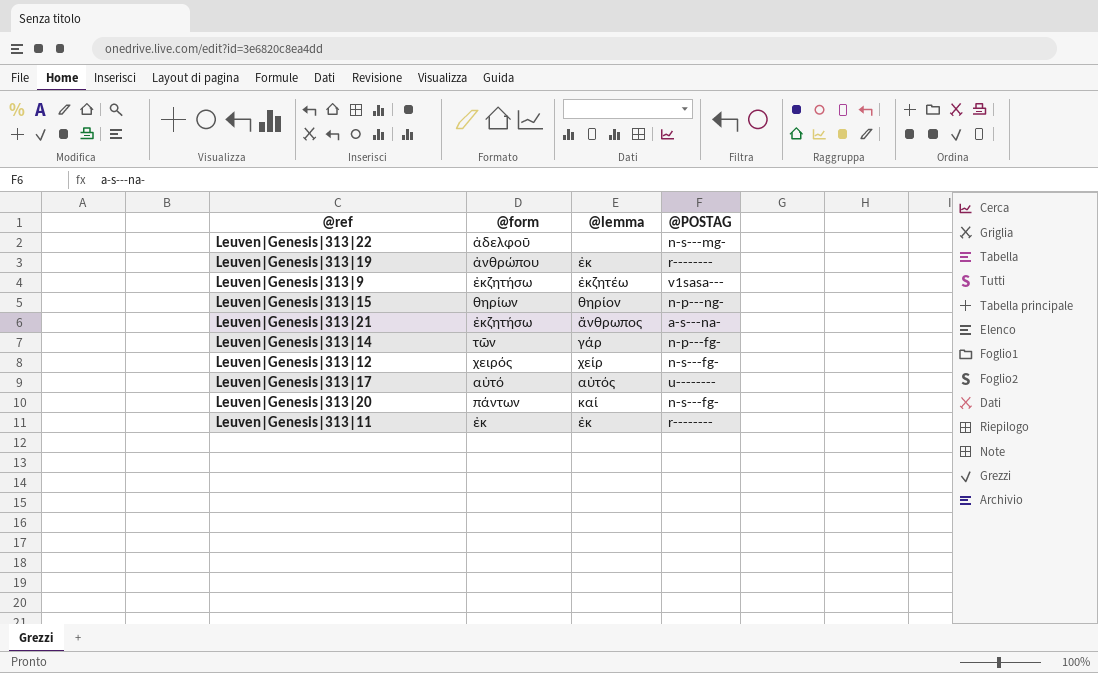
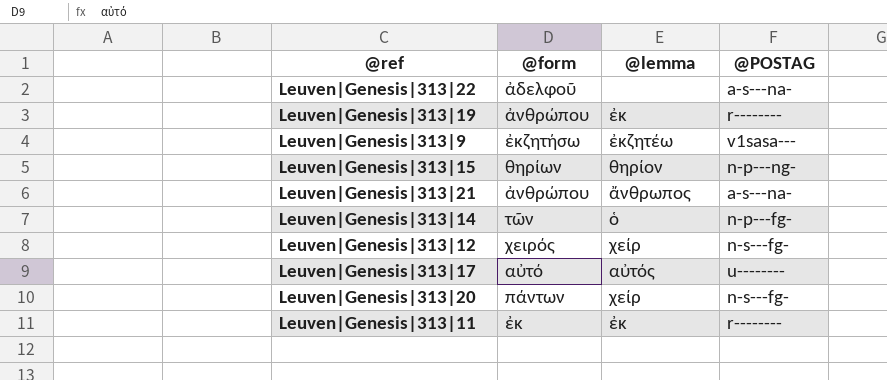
Leuven|Genesis|313|22 | @POSTAG: n-s---mg- -> a-s---na-
Leuven|Genesis|313|21 | @form: ἐκζητήσω -> ἀνθρώπου
Leuven|Genesis|313|14 | @lemma: γάρ -> ὁ
Leuven|Genesis|313|20 | @lemma: καί -> χείρ

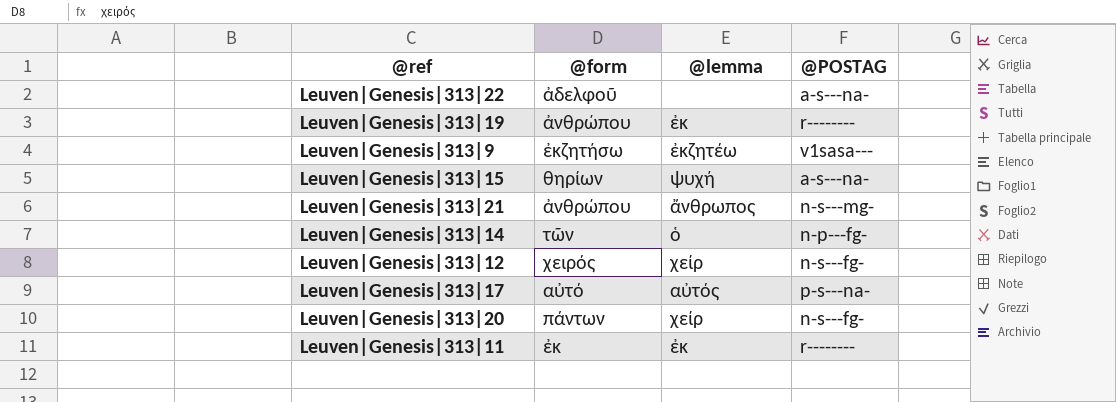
Leuven|Genesis|313|15 | @lemma: θηρίον -> ψυχή
Leuven|Genesis|313|15 | @POSTAG: n-p---ng- -> a-s---na-
Leuven|Genesis|313|21 | @POSTAG: a-s---na- -> n-s---mg-
Leuven|Genesis|313|17 | @POSTAG: u-------- -> p-s---na-

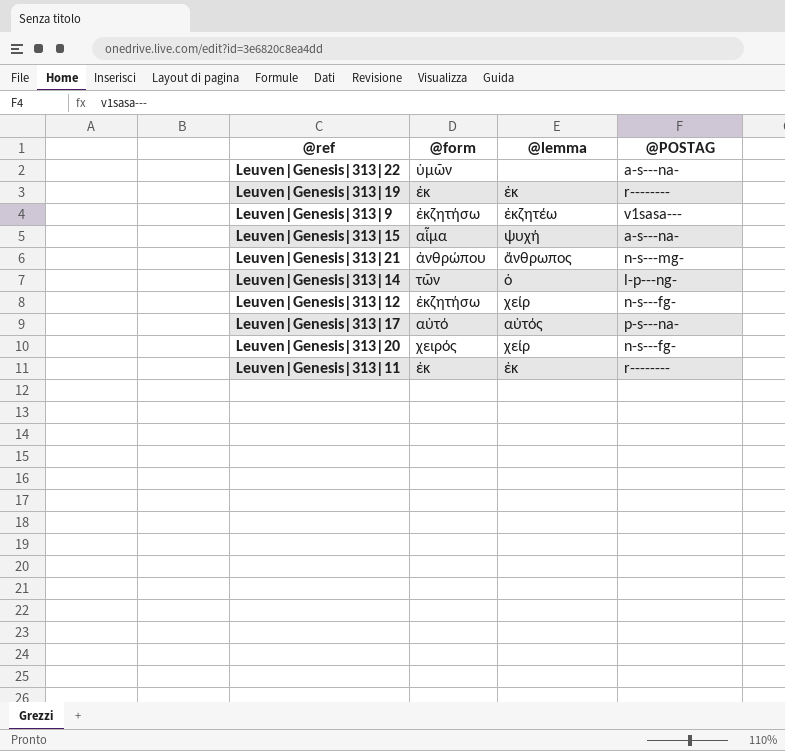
Leuven|Genesis|313|22 | @form: ἀδελφοῦ -> ὑμῶν
Leuven|Genesis|313|19 | @form: ἀνθρώπου -> ἐκ
Leuven|Genesis|313|15 | @form: θηρίων -> αἷμα
Leuven|Genesis|313|14 | @POSTAG: n-p---fg- -> l-p---ng-
Leuven|Genesis|313|12 | @form: χειρός -> ἐκζητήσω
Leuven|Genesis|313|20 | @form: πάντων -> χειρός

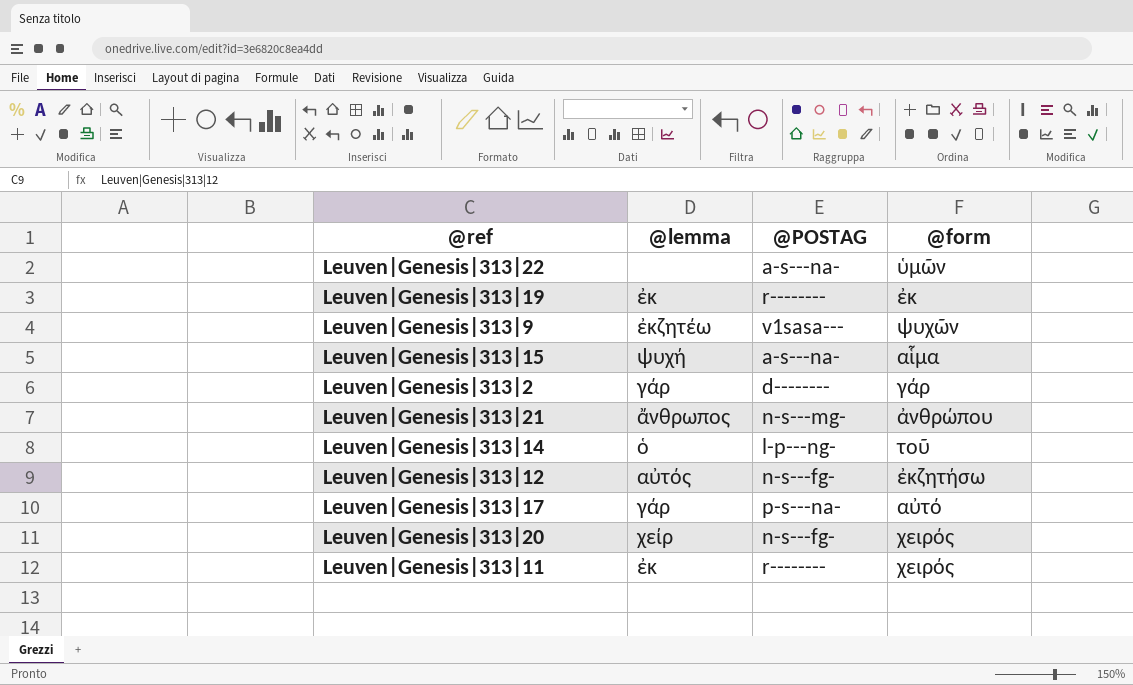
column @form | position: 2 -> 4
Leuven|Genesis|313|9 | @form: ἐκζητήσω -> ψυχῶν
row Leuven|Genesis|313|2: none -> γάρ | d-------- | γάρ
Leuven|Genesis|313|14 | @form: τῶν -> τοῦ
Leuven|Genesis|313|12 | @lemma: χείρ -> αὐτός
Leuven|Genesis|313|17 | @lemma: αὐτός -> γάρ
Leuven|Genesis|313|11 | @form: ἐκ -> χειρός

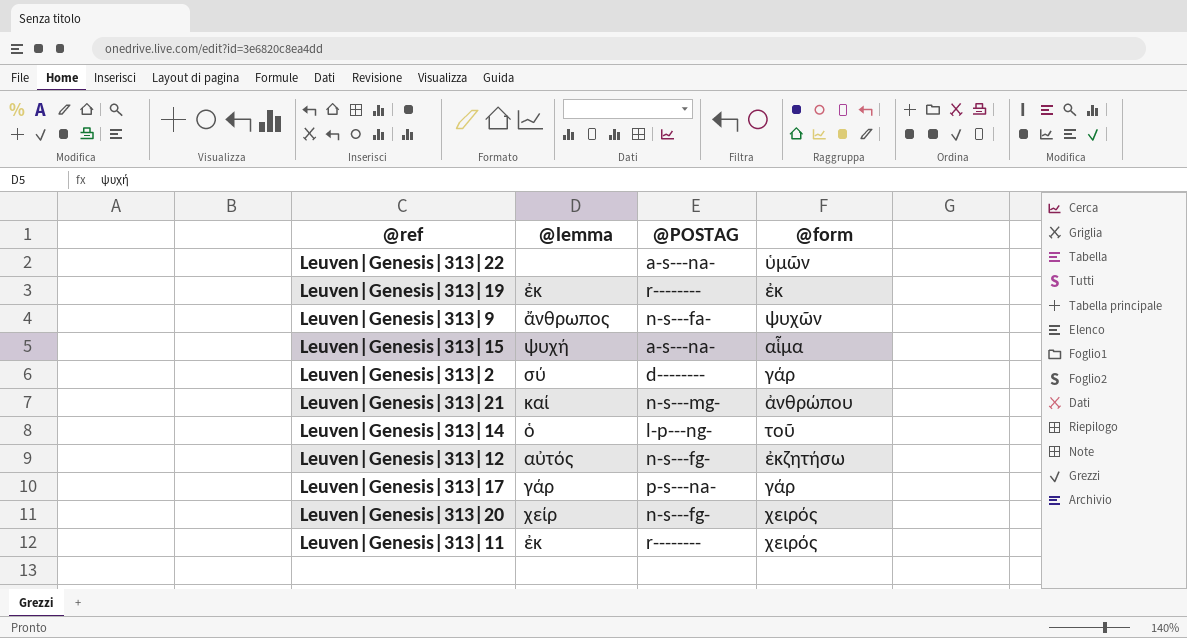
Leuven|Genesis|313|9 | @lemma: ἐκζητέω -> ἄνθρωπος
Leuven|Genesis|313|9 | @POSTAG: v1sasa--- -> n-s---fa-
Leuven|Genesis|313|2 | @lemma: γάρ -> σύ
Leuven|Genesis|313|21 | @lemma: ἄνθρωπος -> καί
Leuven|Genesis|313|17 | @form: αὐτό -> γάρ

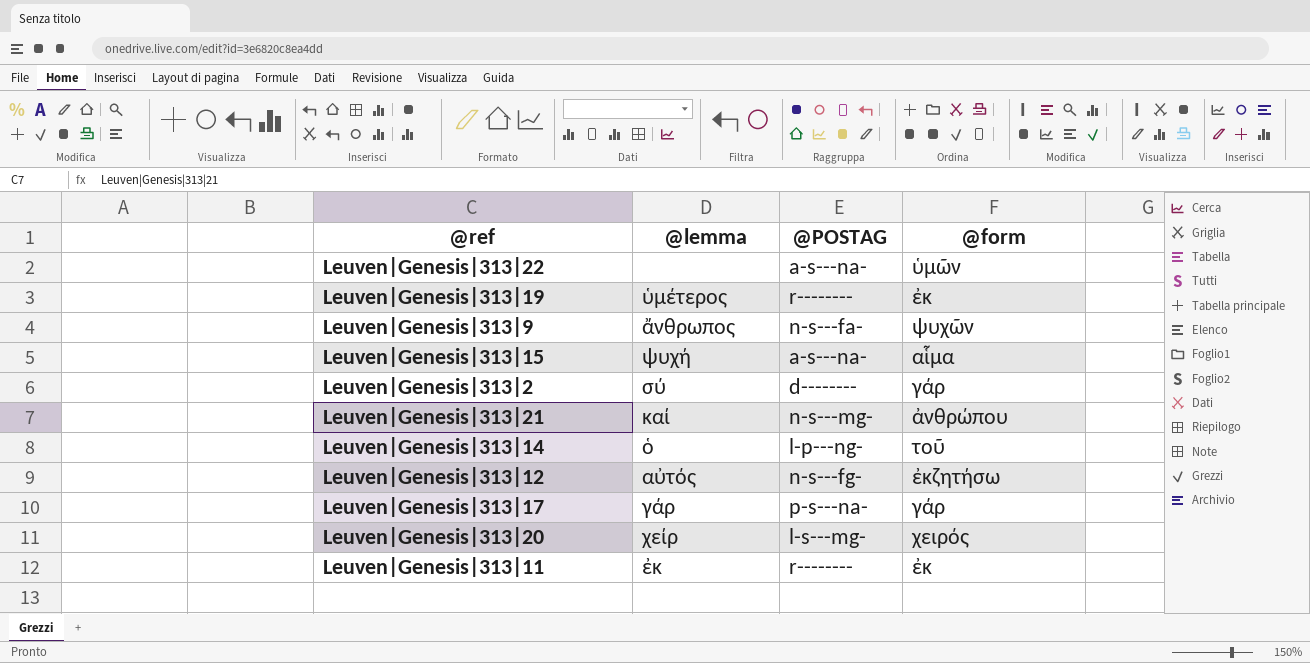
Leuven|Genesis|313|19 | @lemma: ἐκ -> ὑμέτερος
Leuven|Genesis|313|20 | @POSTAG: n-s---fg- -> l-s---mg-
Leuven|Genesis|313|11 | @form: χειρός -> ἐκ

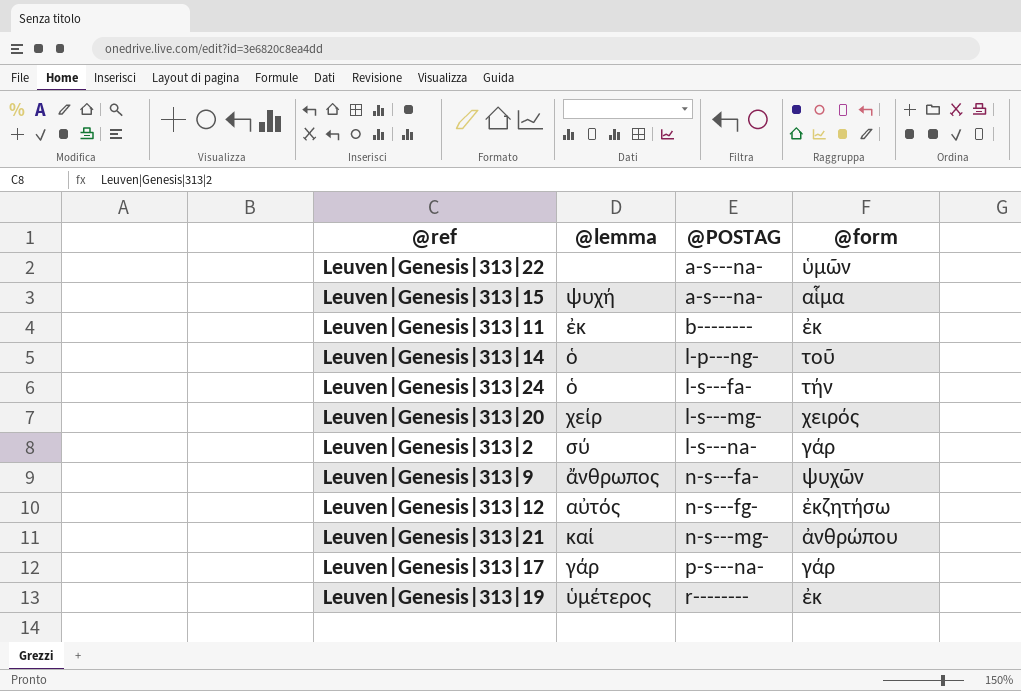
row order: none -> @POSTAG ascending
Leuven|Genesis|313|11 | @POSTAG: r-------- -> b--------
row Leuven|Genesis|313|24: none -> ὁ | l-s---fa- | τήν
Leuven|Genesis|313|2 | @POSTAG: d-------- -> l-s---na-

